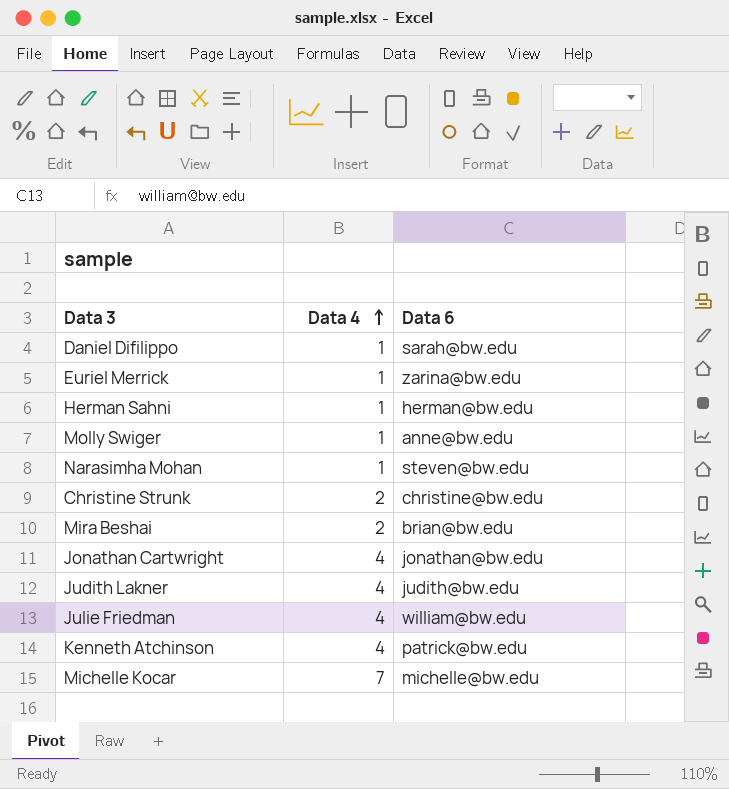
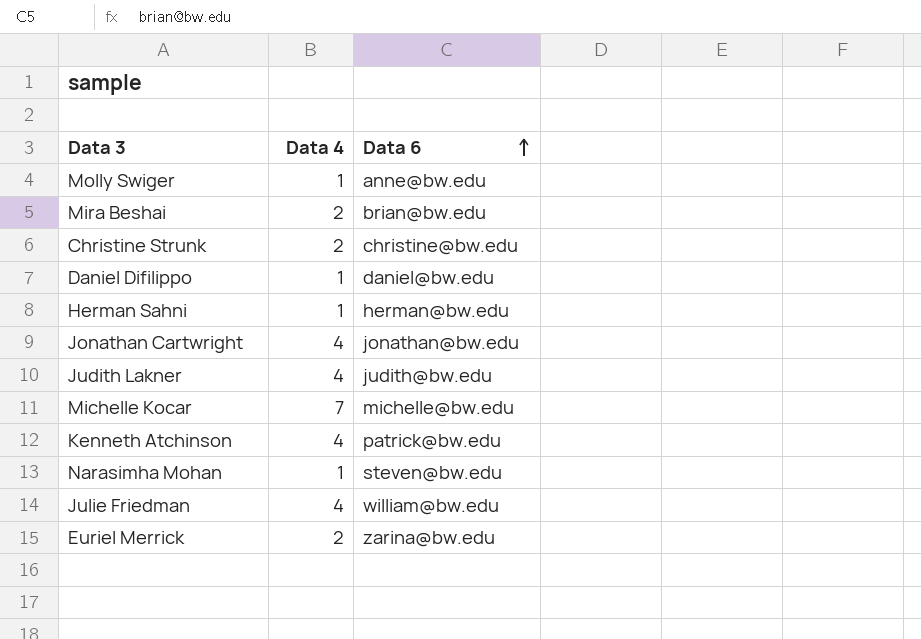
row order: Data 4 ascending -> Data 6 ascending
Daniel Difilippo | Data 6: sarah@bw.edu -> daniel@bw.edu
Euriel Merrick | Data 4: 1 -> 2

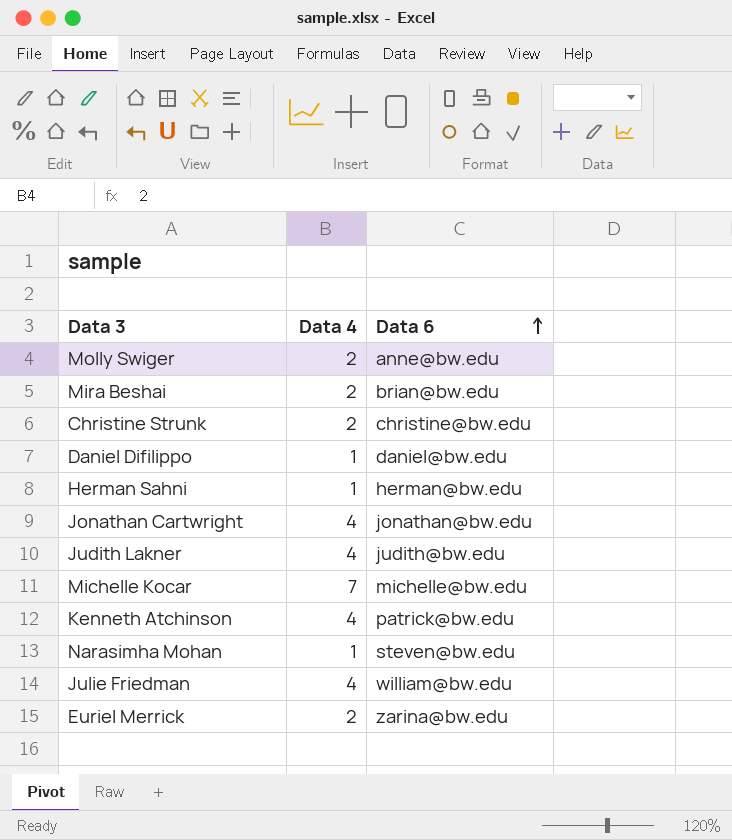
Molly Swiger | Data 4: 1 -> 2

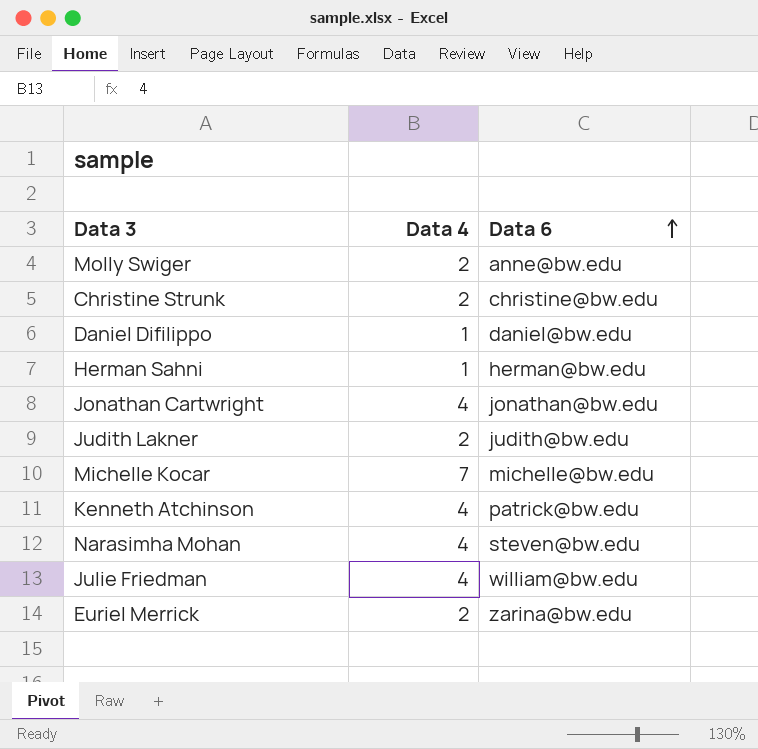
row Mira Beshai: 2 | brian@bw.edu -> none
Judith Lakner | Data 4: 4 -> 2
Narasimha Mohan | Data 4: 1 -> 4

